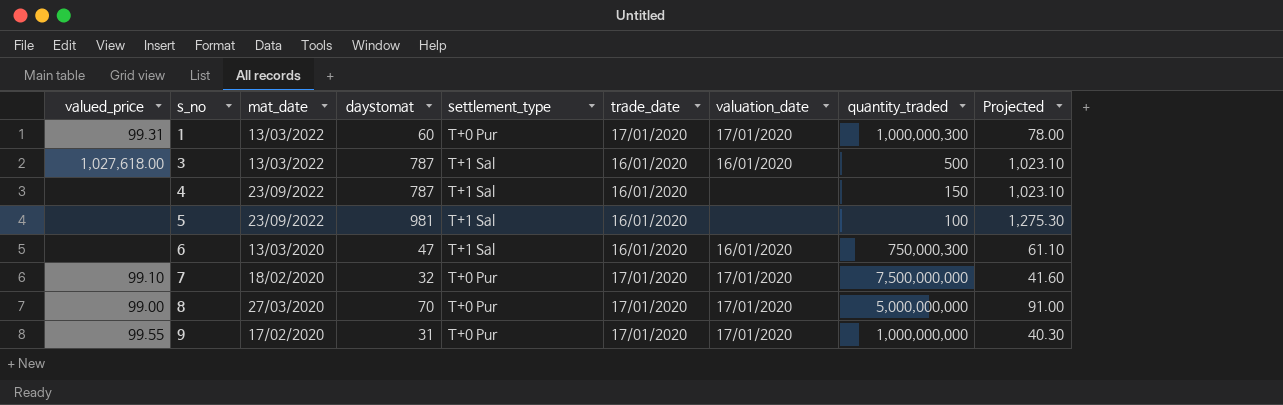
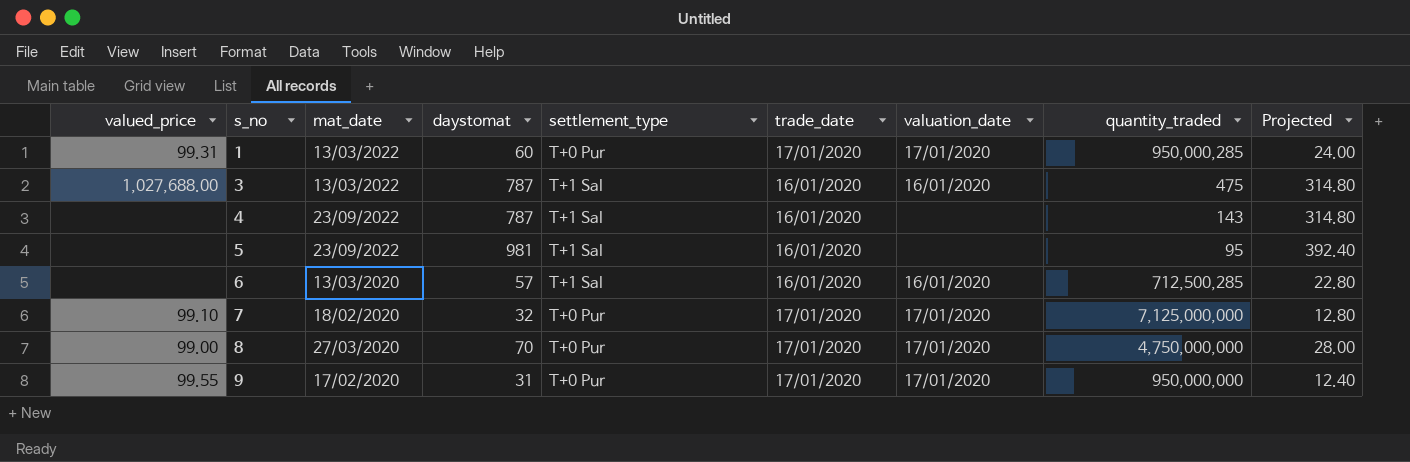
column Projected | formula: [daystomat] * 1.3 -> [daystomat] * 0.4
1 | quantity_traded: 1,000,000,300 -> 950,000,285
3 | valued_price: 1,027,618.00 -> 1,027,688.00
3 | quantity_traded: 500 -> 475
4 | quantity_traded: 150 -> 143
5 | quantity_traded: 100 -> 95
6 | daystomat: 47 -> 57
6 | quantity_traded: 750,000,300 -> 712,500,285
7 | quantity_traded: 7,500,000,000 -> 7,125,000,000
8 | quantity_traded: 5,000,000,000 -> 4,750,000,000
9 | quantity_traded: 1,000,000,000 -> 950,000,000

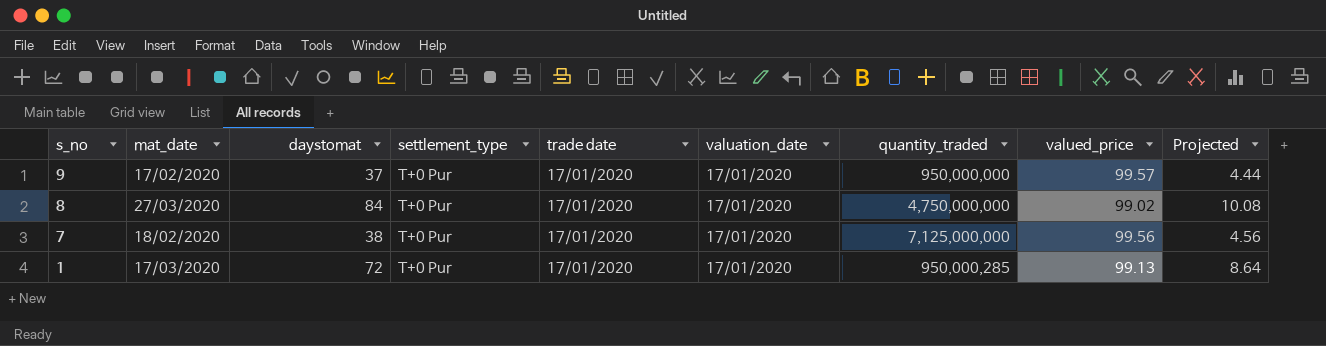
row order: s_no ascending -> s_no descending
column name: trade_date -> trade date
column valued_price | position: 1 -> 8
column Projected | formula: [daystomat] * 0.4 -> [daystomat] * 0.12
row 3: 1,027,688.00 | 13/03/2022 | 787 | T+1 Sal | 16/01/2020 | 16/01/2020 | 475 | 314.80 -> none
row 4: none | 23/09/2022 | 787 | T+1 Sal | 16/01/2020 | none | 143 | 314.80 -> none
row 5: none | 23/09/2022 | 981 | T+1 Sal | 16/01/2020 | none | 95 | 392.40 -> none
row 6: none | 13/03/2020 | 57 | T+1 Sal | 16/01/2020 | 16/01/2020 | 712,500,285 | 22.80 -> none
9 | daystomat: 31 -> 37
9 | valued_price: 99.55 -> 99.57
8 | daystomat: 70 -> 84
8 | valued_price: 99.00 -> 99.02
7 | daystomat: 32 -> 38
7 | valued_price: 99.10 -> 99.56
1 | mat_date: 13/03/2022 -> 17/03/2020
1 | daystomat: 60 -> 72
1 | valued_price: 99.31 -> 99.13

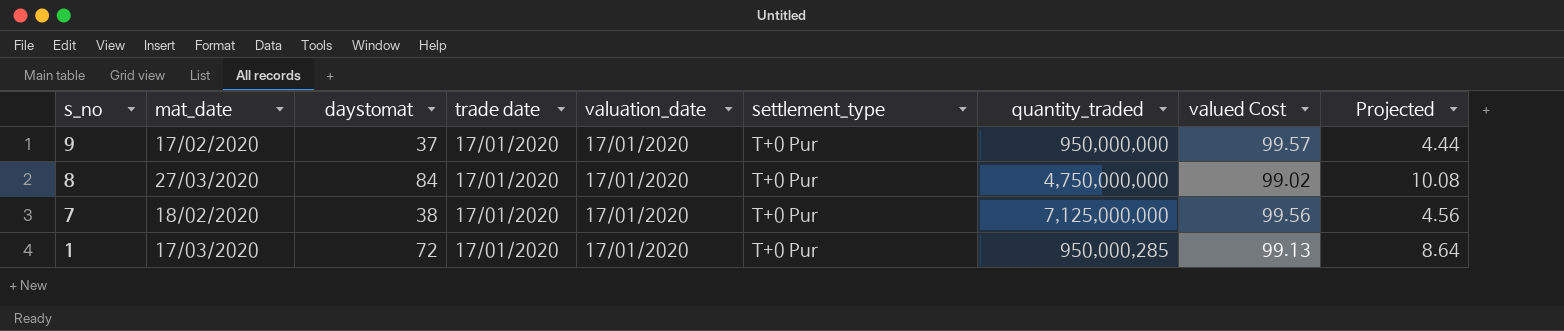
column settlement_type | position: 4 -> 6
column name: valued_price -> valued Cost

